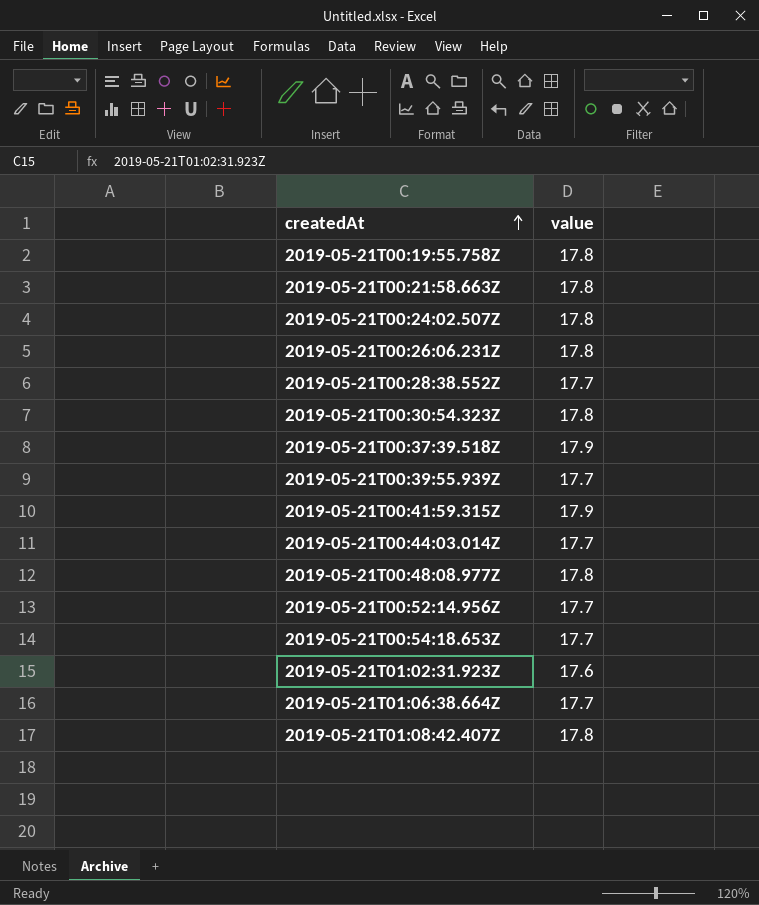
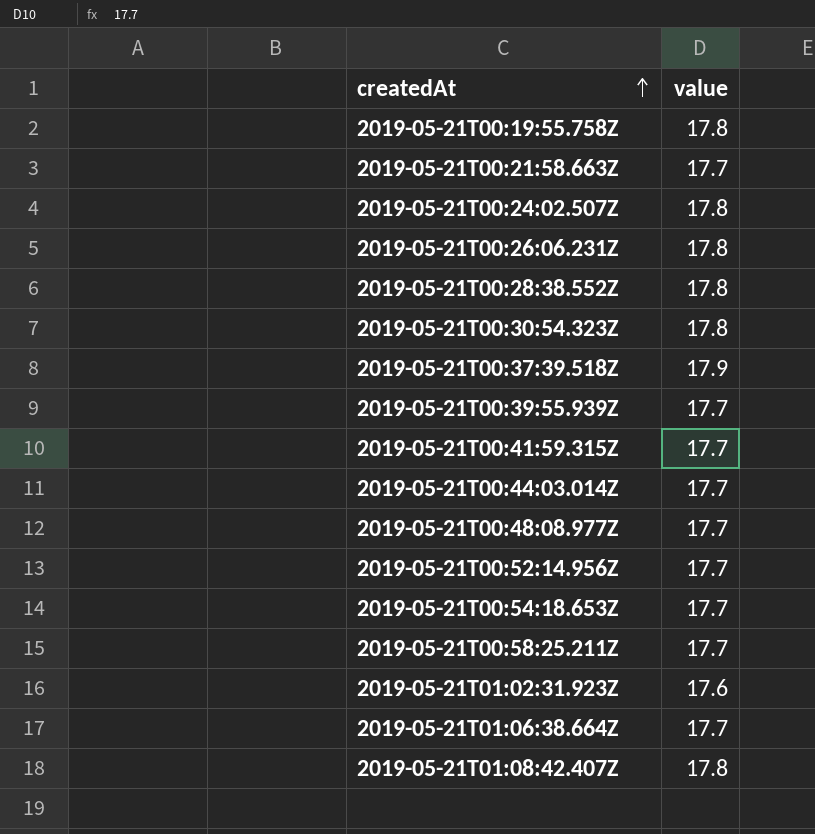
2019-05-21T00:21:58.663Z | value: 17.8 -> 17.7
2019-05-21T00:28:38.552Z | value: 17.7 -> 17.8
2019-05-21T00:41:59.315Z | value: 17.9 -> 17.7
2019-05-21T00:48:08.977Z | value: 17.8 -> 17.7
row 2019-05-21T00:58:25.211Z: none -> 17.7

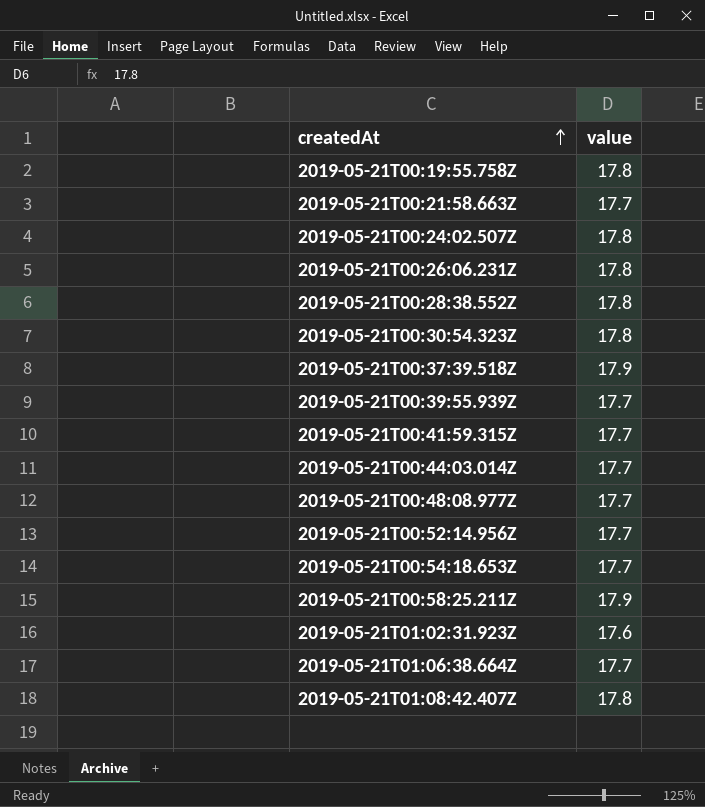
2019-05-21T00:58:25.211Z | value: 17.7 -> 17.9

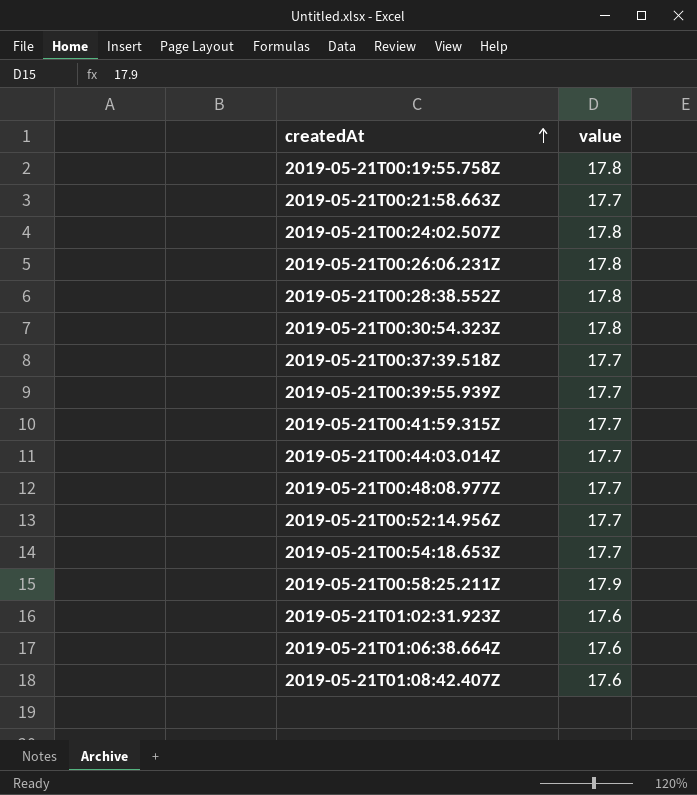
2019-05-21T00:37:39.518Z | value: 17.9 -> 17.7
2019-05-21T01:06:38.664Z | value: 17.7 -> 17.6
2019-05-21T01:08:42.407Z | value: 17.8 -> 17.6

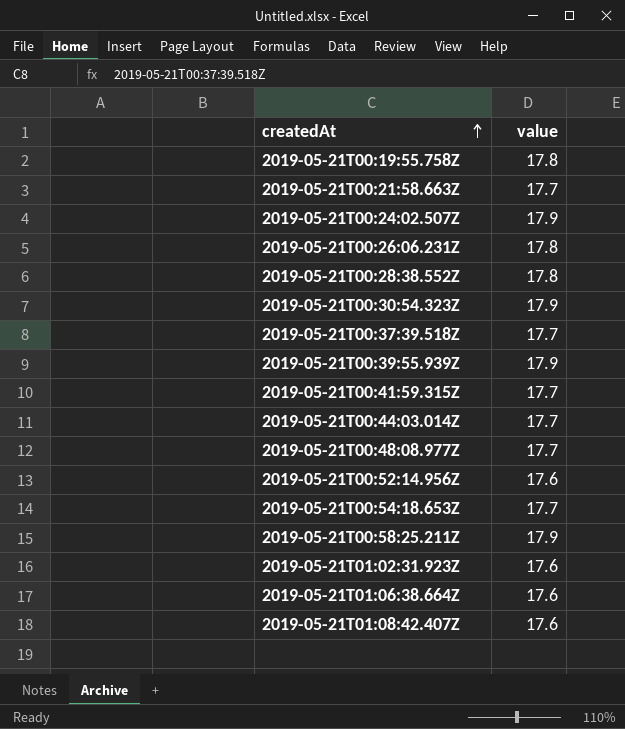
2019-05-21T00:24:02.507Z | value: 17.8 -> 17.9
2019-05-21T00:30:54.323Z | value: 17.8 -> 17.9
2019-05-21T00:39:55.939Z | value: 17.7 -> 17.9
2019-05-21T00:52:14.956Z | value: 17.7 -> 17.6

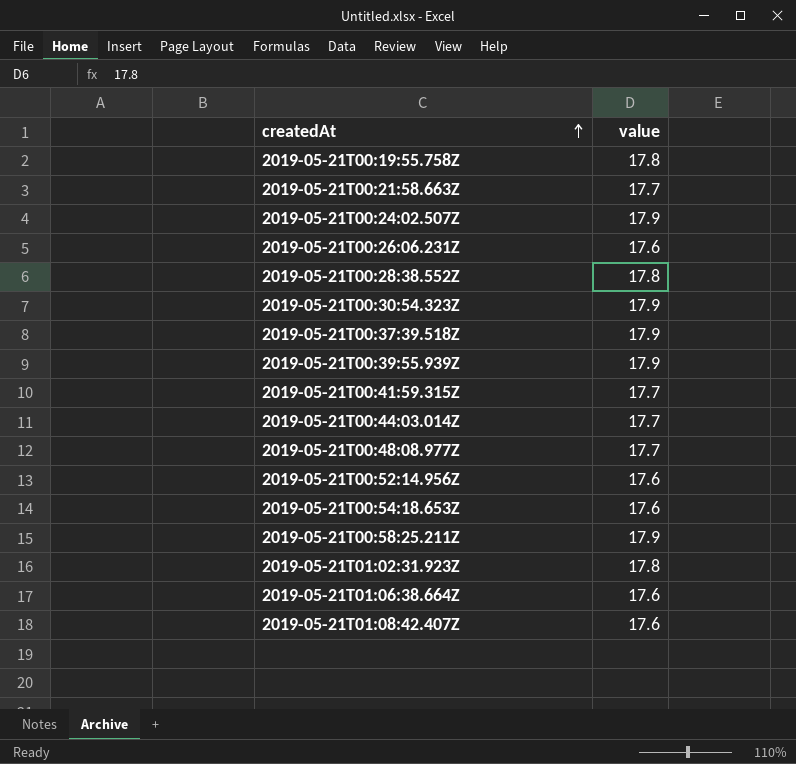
2019-05-21T00:26:06.231Z | value: 17.8 -> 17.6
2019-05-21T00:37:39.518Z | value: 17.7 -> 17.9
2019-05-21T00:54:18.653Z | value: 17.7 -> 17.6
2019-05-21T01:02:31.923Z | value: 17.6 -> 17.8

